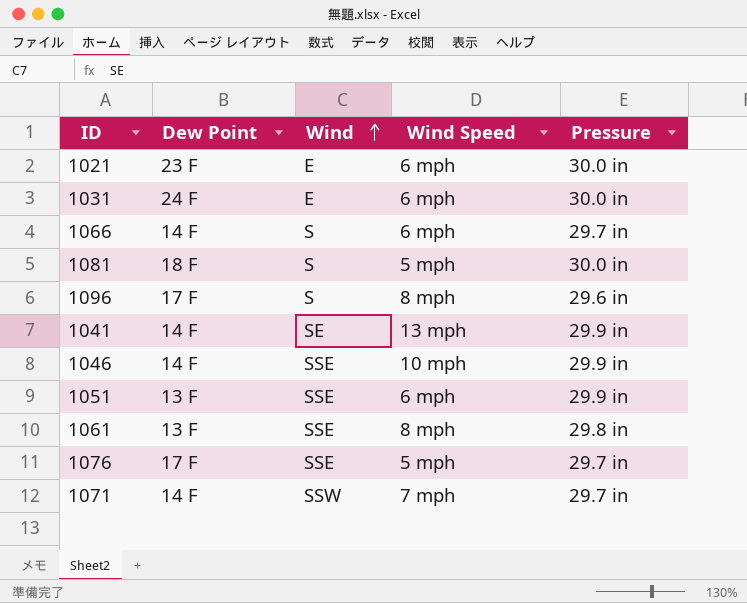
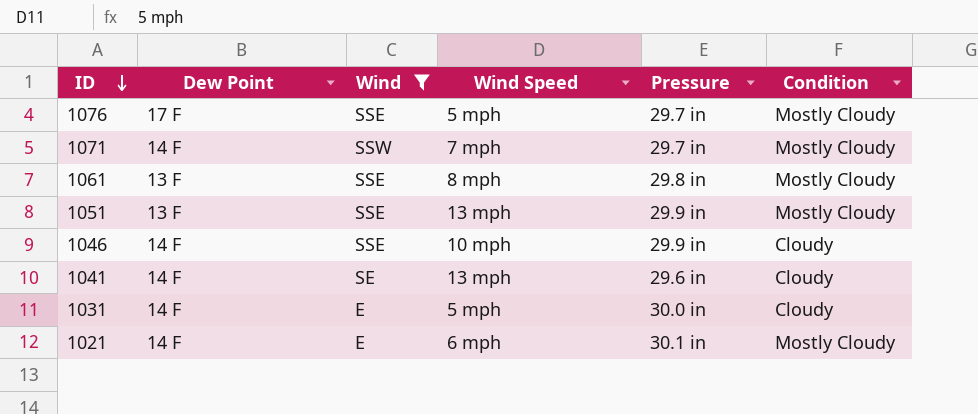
filter: none -> Wind != S
row order: Wind ascending -> ID descending
column Condition | position: none -> 6
1051 | Wind Speed: 6 mph -> 13 mph
1041 | Pressure: 29.9 in -> 29.6 in
1031 | Dew Point: 24 F -> 14 F
1031 | Wind Speed: 6 mph -> 5 mph
1021 | Dew Point: 23 F -> 14 F
1021 | Pressure: 30.0 in -> 30.1 in

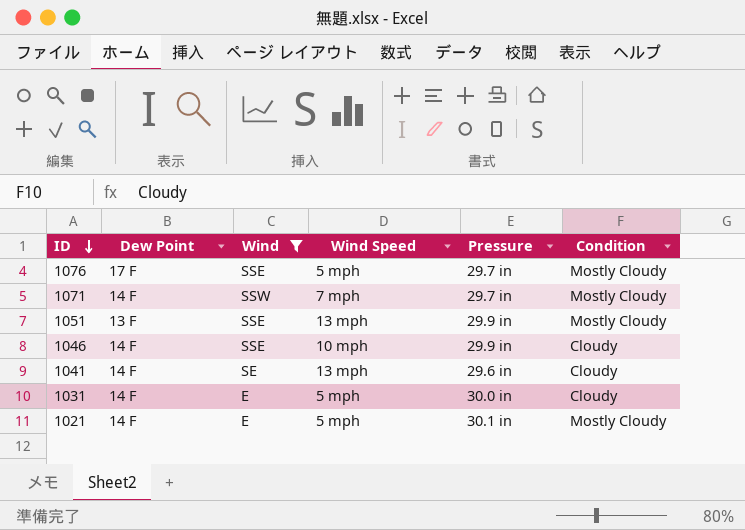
row 1061: 13 F | SSE | 8 mph | 29.8 in | Mostly Cloudy -> none
1021 | Wind Speed: 6 mph -> 5 mph

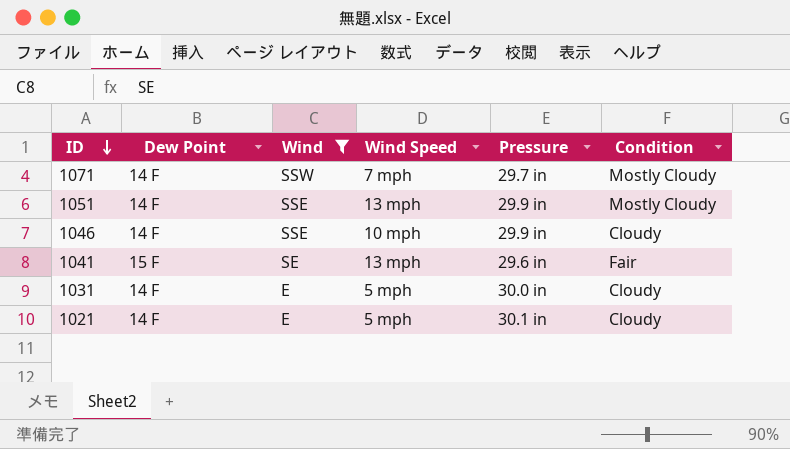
row 1076: 17 F | SSE | 5 mph | 29.7 in | Mostly Cloudy -> none
1051 | Dew Point: 13 F -> 14 F
1041 | Dew Point: 14 F -> 15 F
1041 | Condition: Cloudy -> Fair
1021 | Condition: Mostly Cloudy -> Cloudy

